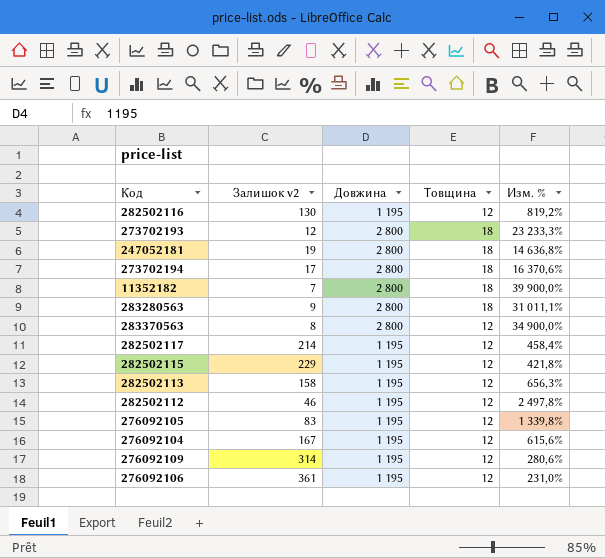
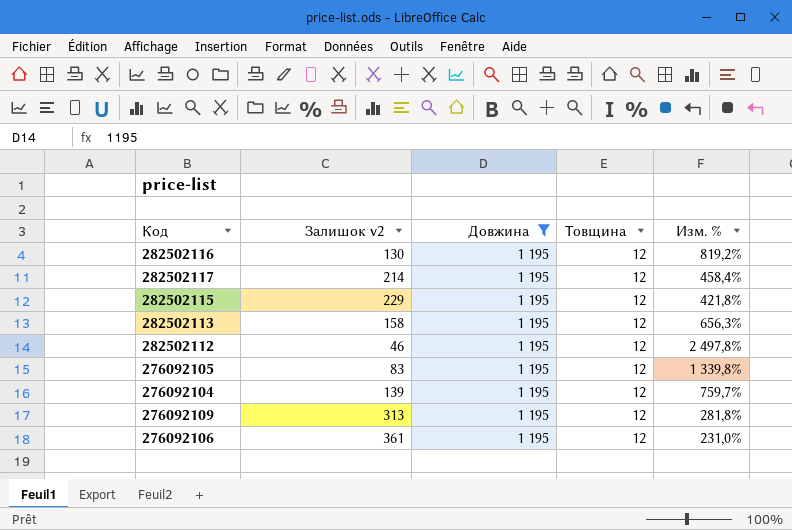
filter: none -> Довжина = 1 195
276092104 | Залишок v2: 167 -> 139
276092104 | Изм. %: 615,6% -> 759,7%
276092109 | Залишок v2: 314 -> 313
276092109 | Изм. %: 280,6% -> 281,8%

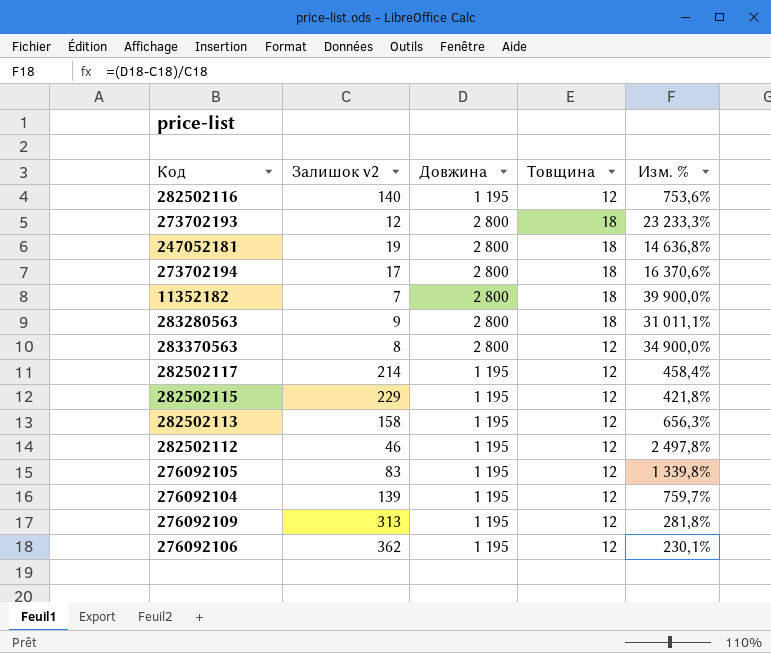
filter: Довжина = 1 195 -> none
282502116 | Залишок v2: 130 -> 140
282502116 | Изм. %: 819,2% -> 753,6%
276092106 | Залишок v2: 361 -> 362
276092106 | Изм. %: 231,0% -> 230,1%

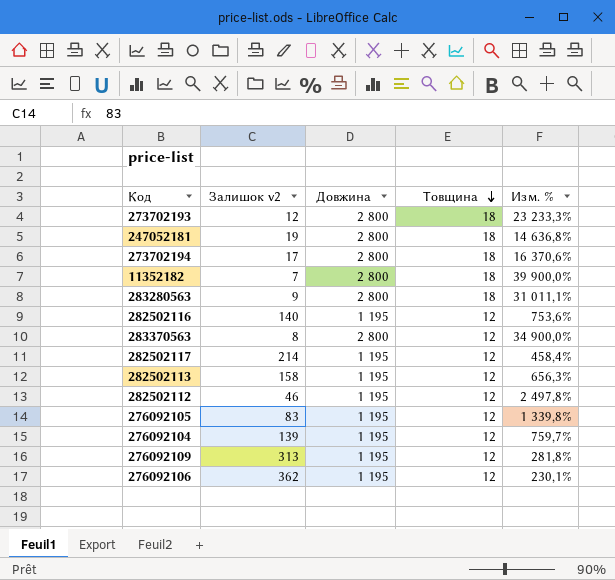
row order: none -> Товщина descending
row 282502115: 229 | 1 195 | 12 | 421,8% -> none

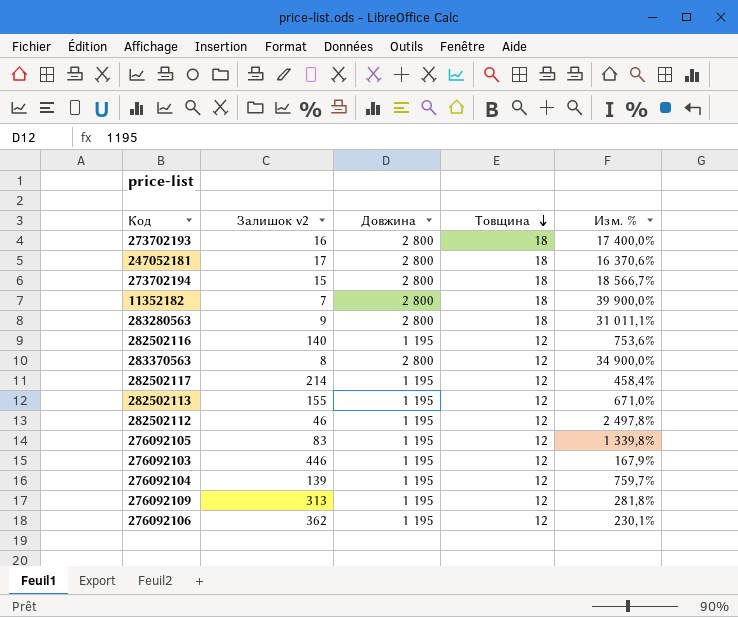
273702193 | Залишок v2: 12 -> 16
273702193 | Изм. %: 23 233,3% -> 17 400,0%
247052181 | Залишок v2: 19 -> 17
247052181 | Изм. %: 14 636,8% -> 16 370,6%
273702194 | Залишок v2: 17 -> 15
273702194 | Изм. %: 16 370,6% -> 18 566,7%
282502113 | Залишок v2: 158 -> 155
282502113 | Изм. %: 656,3% -> 671,0%
row 276092103: none -> 446 | 1 195 | 12 | 167,9%

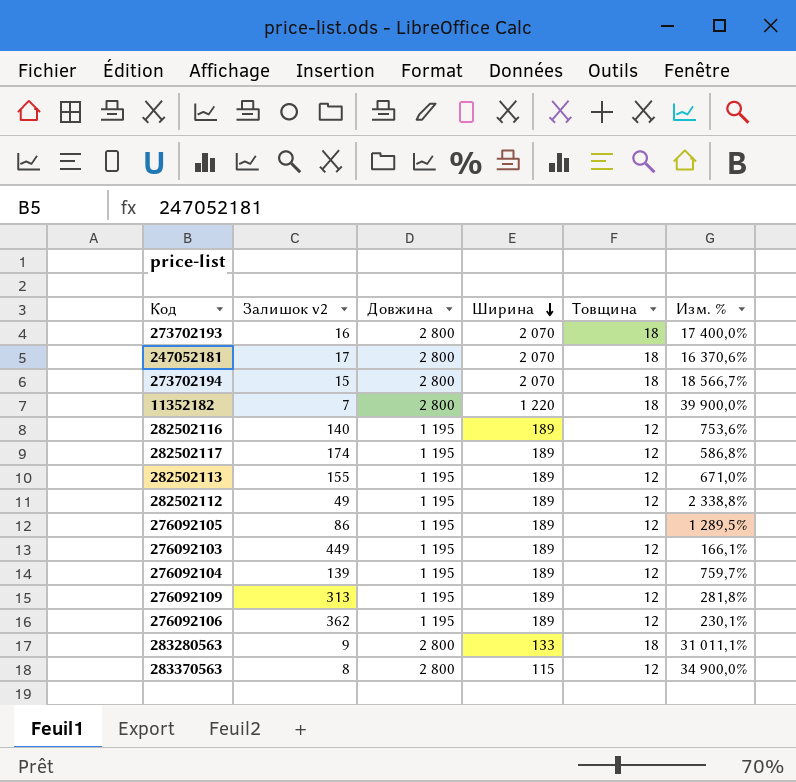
row order: Товщина descending -> Ширина descending
column Ширина | position: none -> 4
282502117 | Залишок v2: 214 -> 174
282502117 | Изм. %: 458,4% -> 586,8%
282502112 | Залишок v2: 46 -> 49
282502112 | Изм. %: 2 497,8% -> 2 338,8%
276092105 | Залишок v2: 83 -> 86
276092105 | Изм. %: 1 339,8% -> 1 289,5%
276092103 | Залишок v2: 446 -> 449
276092103 | Изм. %: 167,9% -> 166,1%

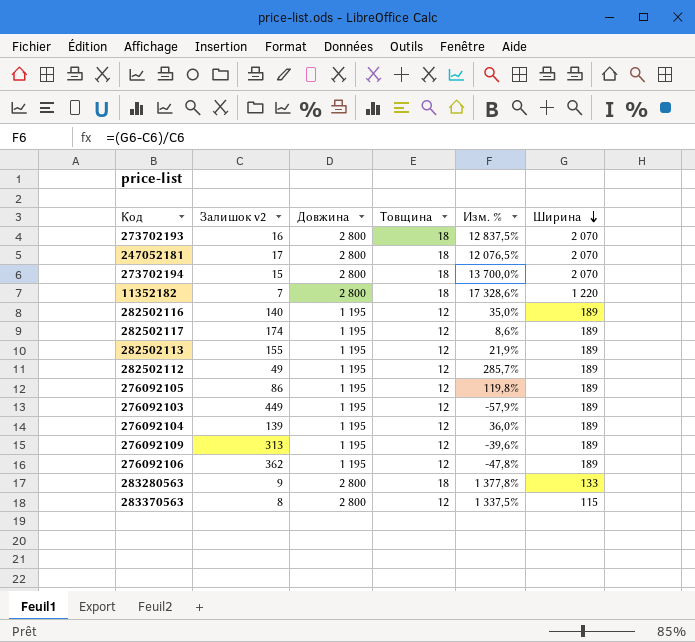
column Изм. % | formula: ([Довжина] - [Залишок v2]) / [Залишок v2] -> ([Ширина] - [Залишок v2]) / [Залишок v2]
column Ширина | position: 4 -> 6

